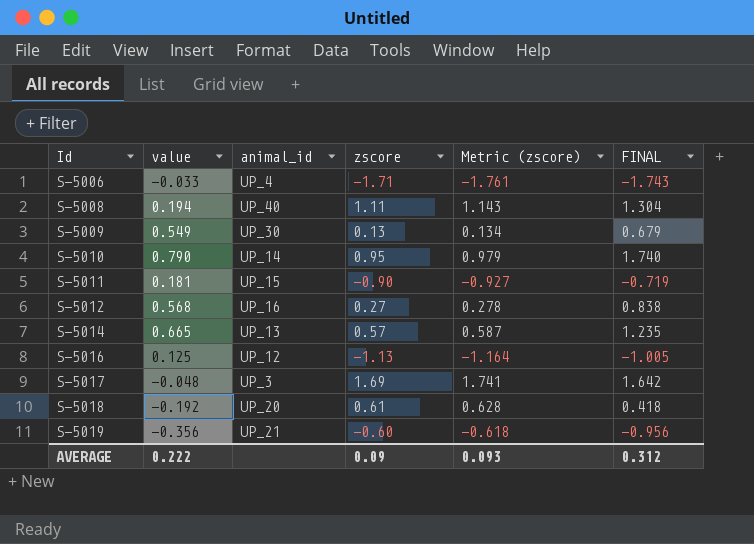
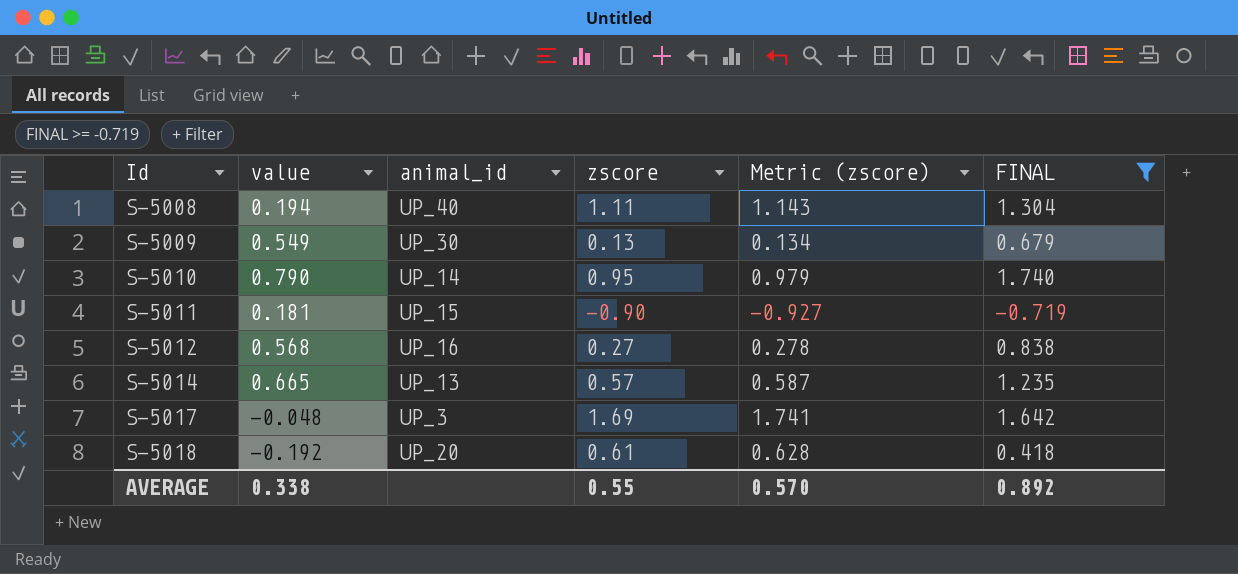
filter: none -> FINAL >= -0.719
AVERAGE | value: 0.222 -> 0.338
AVERAGE | zscore: 0.09 -> 0.55
AVERAGE | Metric (zscore): 0.093 -> 0.570
AVERAGE | FINAL: 0.312 -> 0.892

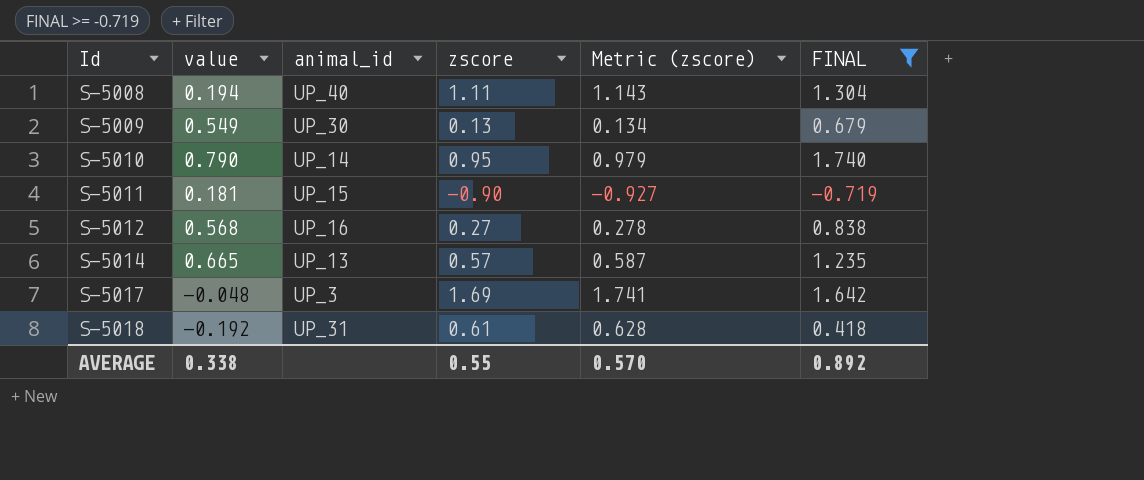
S-5018 | animal_id: UP_20 -> UP_31

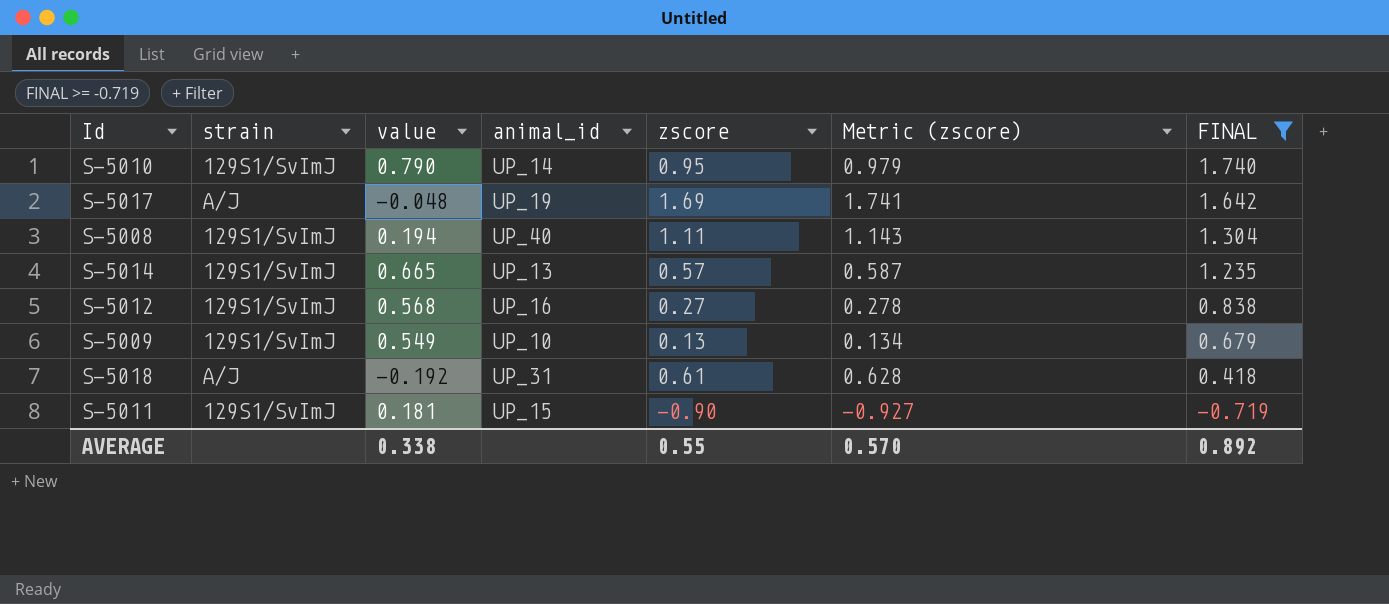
row order: Id ascending -> FINAL descending
column strain | position: none -> 2
S-5017 | animal_id: UP_3 -> UP_19
S-5009 | animal_id: UP_30 -> UP_10

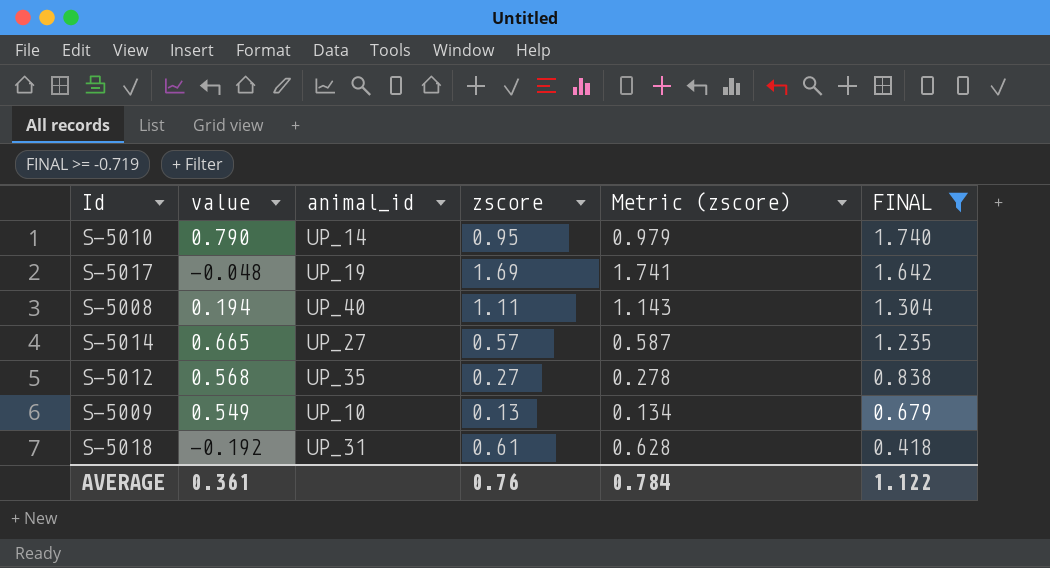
column strain | position: 2 -> none
row S-5011: 129S1/SvImJ | 0.181 | UP_15 | -0.90 | -0.927 | -0.719 -> none
S-5014 | animal_id: UP_13 -> UP_27
S-5012 | animal_id: UP_16 -> UP_35
AVERAGE | value: 0.338 -> 0.361
AVERAGE | zscore: 0.55 -> 0.76
AVERAGE | Metric (zscore): 0.570 -> 0.784
AVERAGE | FINAL: 0.892 -> 1.122

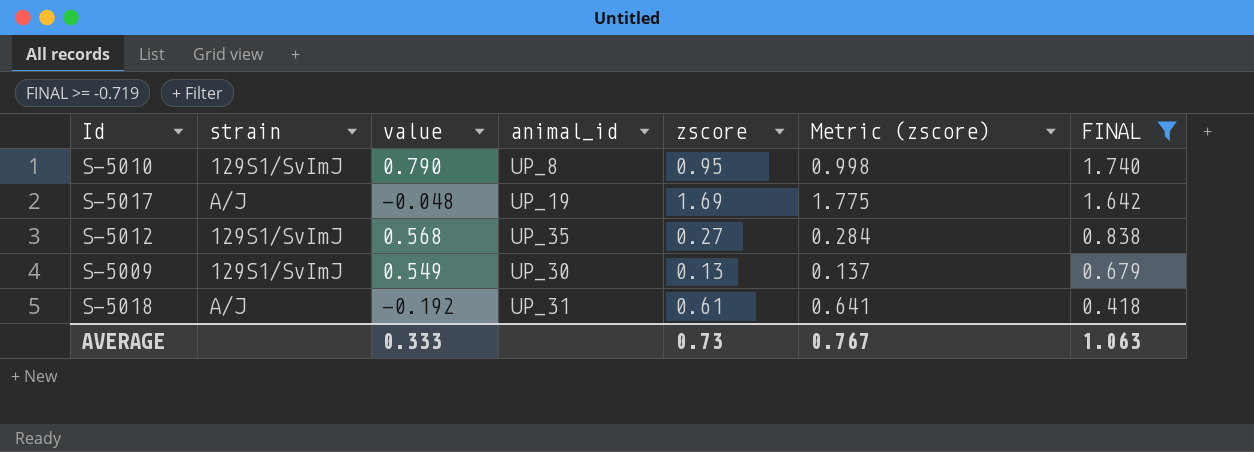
column strain | position: none -> 2
column Metric (zscore) | formula: [zscore] * 1.03 -> [zscore] * 1.05
row S-5008: 0.194 | UP_40 | 1.11 | 1.143 | 1.304 -> none
row S-5014: 0.665 | UP_27 | 0.57 | 0.587 | 1.235 -> none
S-5010 | animal_id: UP_14 -> UP_8
S-5009 | animal_id: UP_10 -> UP_30
AVERAGE | value: 0.361 -> 0.333
AVERAGE | zscore: 0.76 -> 0.73
AVERAGE | Metric (zscore): 0.784 -> 0.767
AVERAGE | FINAL: 1.122 -> 1.063

